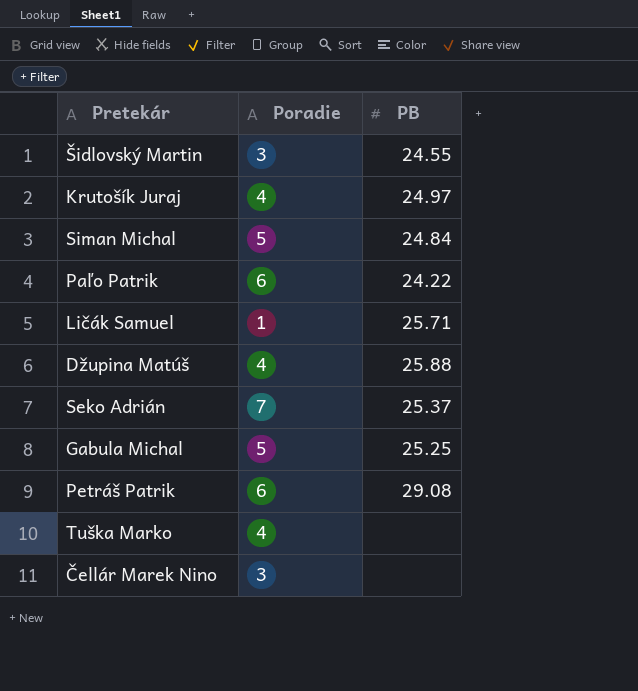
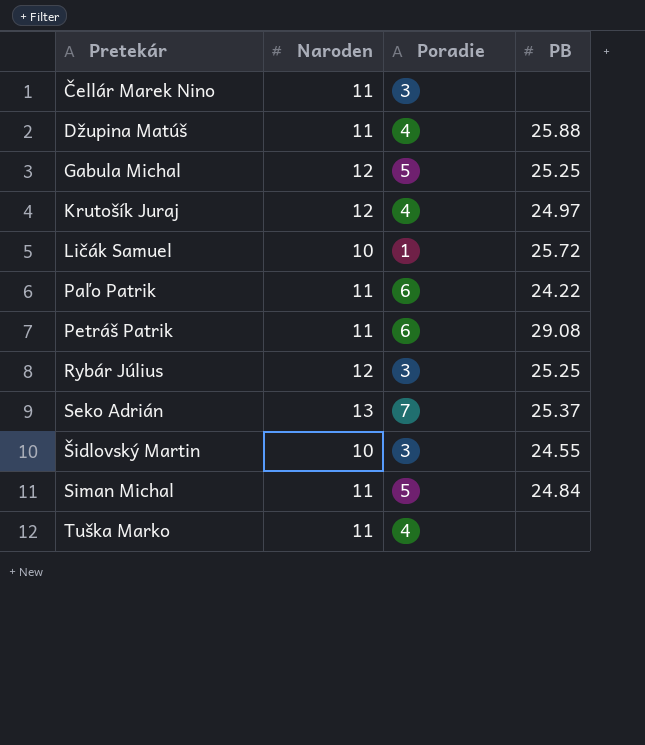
row order: none -> Pretekár ascending
column Naroden | position: none -> 2
Ličák Samuel | PB: 25.71 -> 25.72
row Rybár Július: none -> 12 | 3 | 25.25

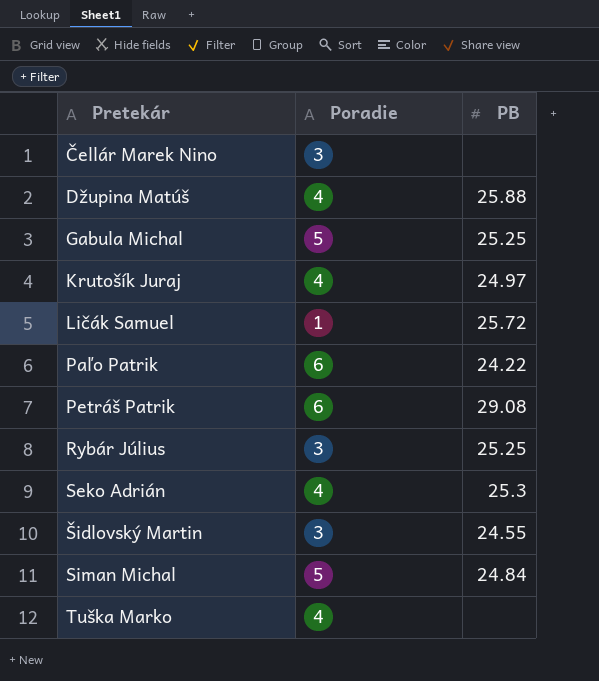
column Naroden | position: 2 -> none
Seko Adrián | Poradie: 7 -> 4
Seko Adrián | PB: 25.37 -> 25.3

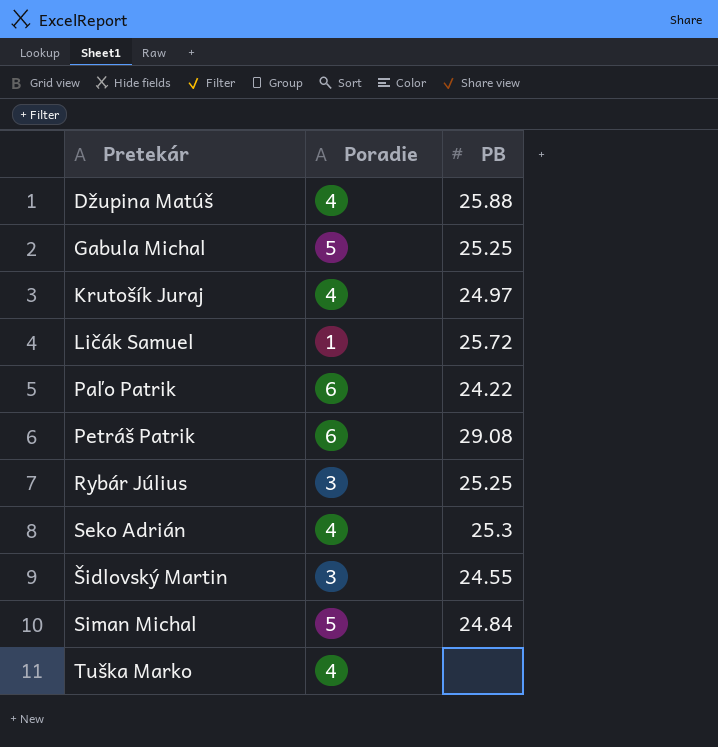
row Čellár Marek Nino: 3 | none -> none

